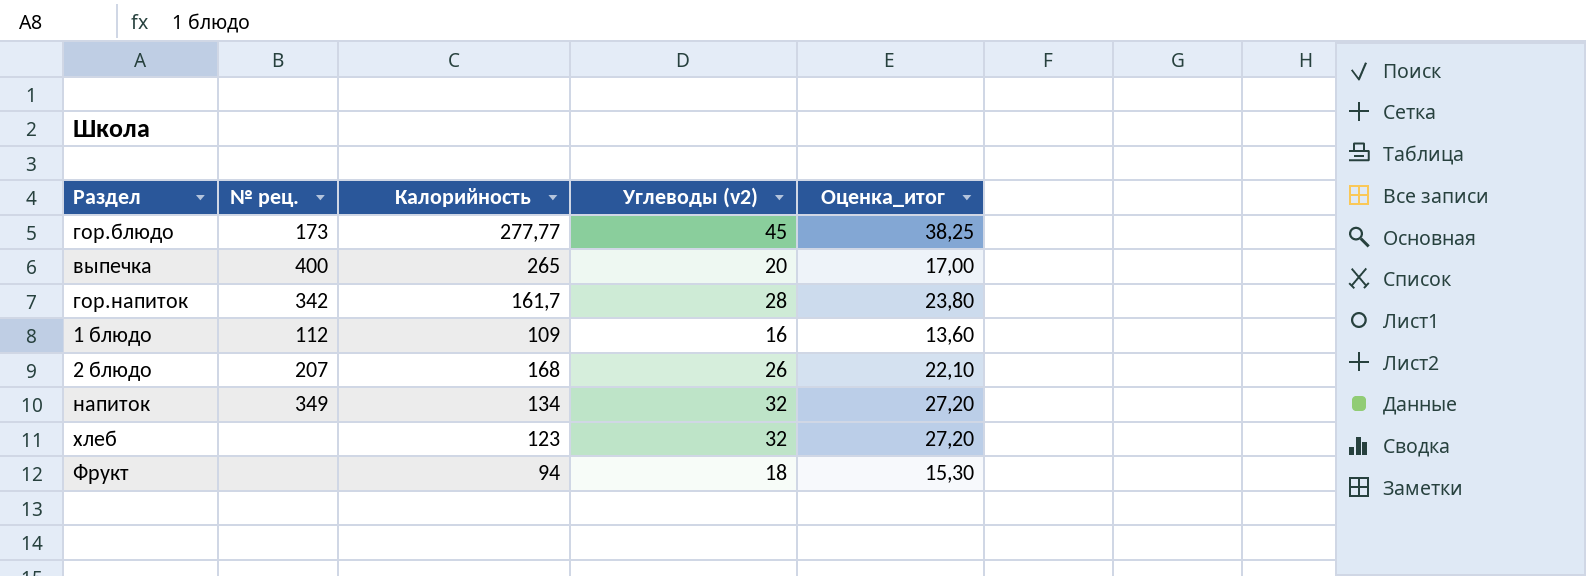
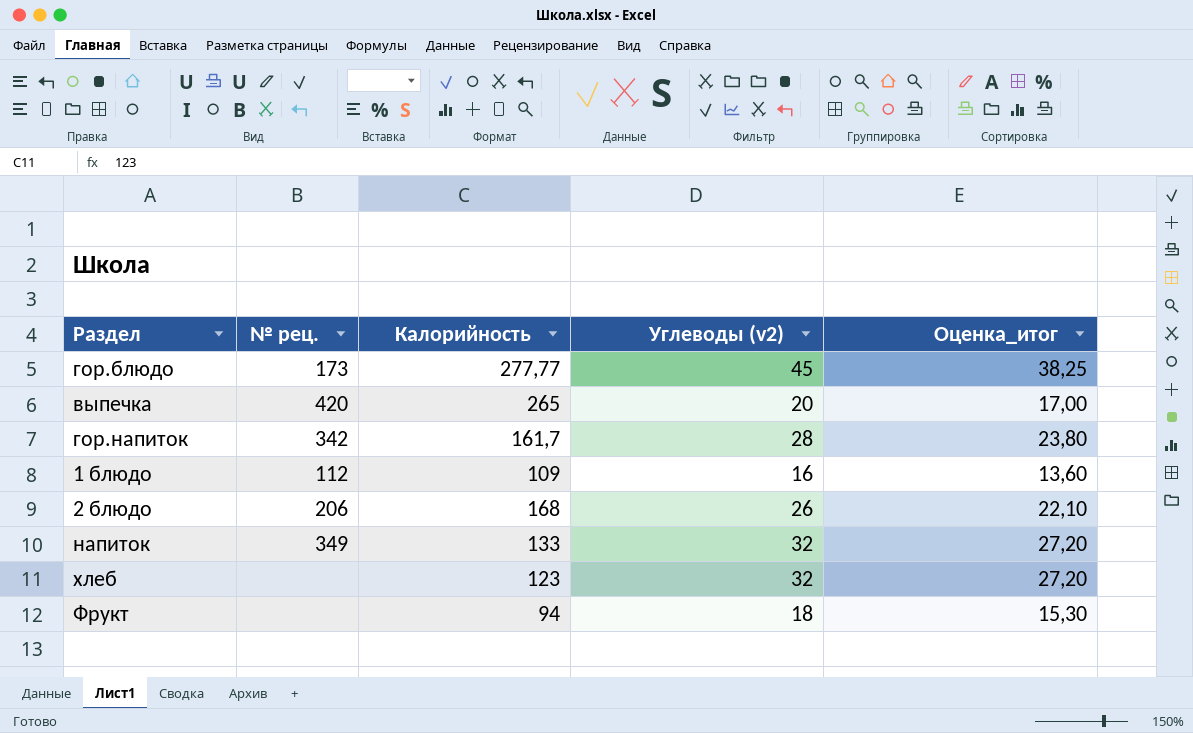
выпечка | № рец.: 400 -> 420
2 блюдо | № рец.: 207 -> 206
напиток | Калорийность: 134 -> 133

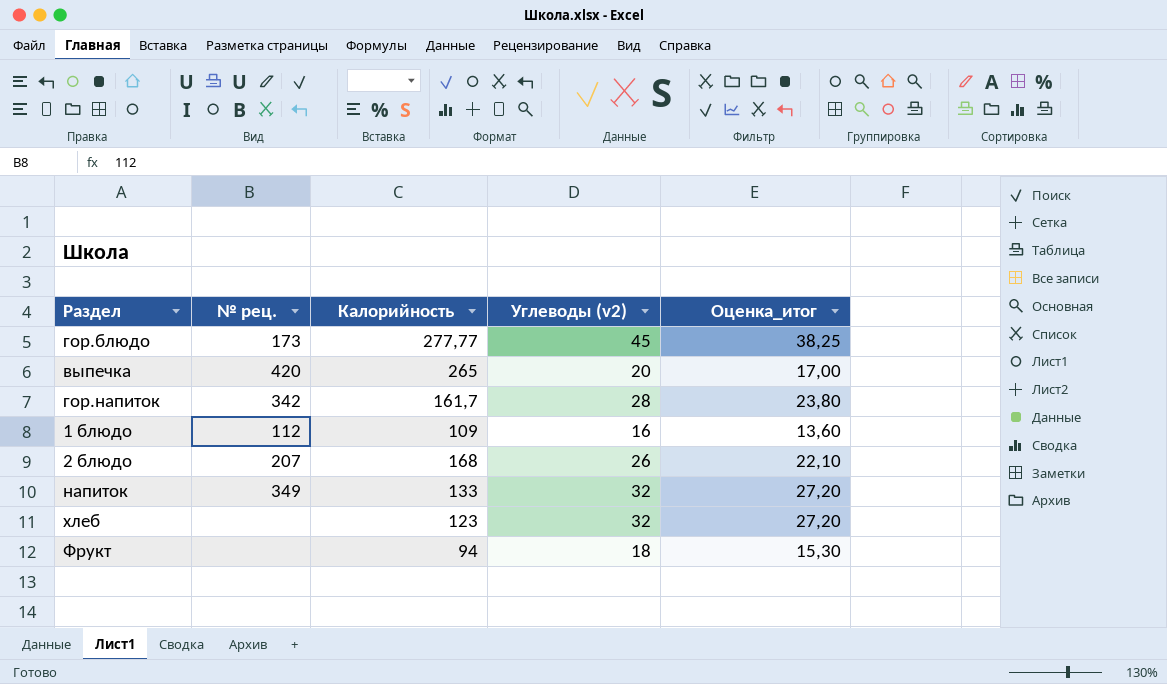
2 блюдо | № рец.: 206 -> 207

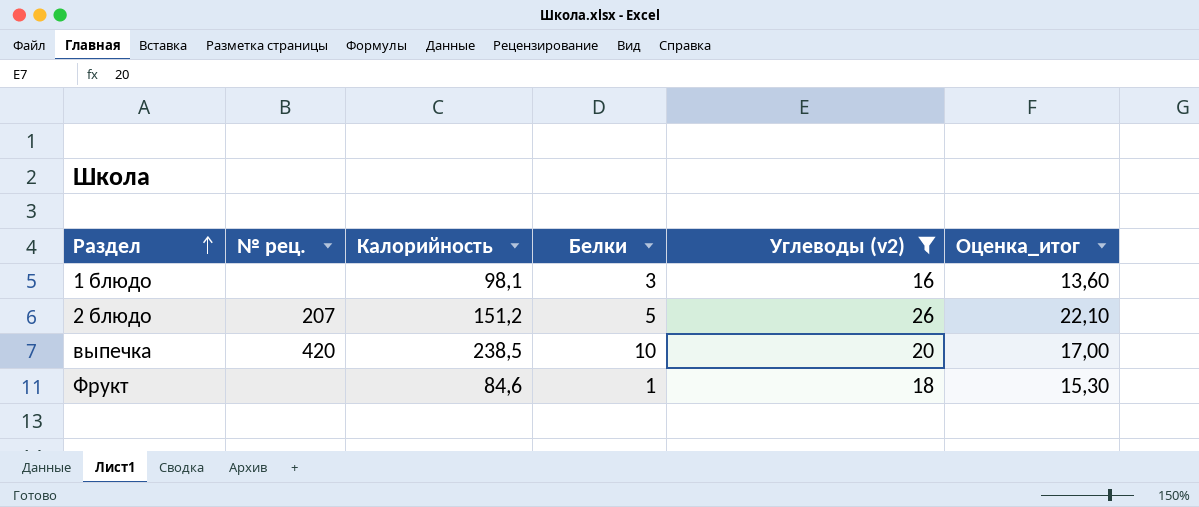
filter: none -> Углеводы (v2) <= 26
row order: none -> Раздел ascending
column Белки | position: none -> 4
1 блюдо | № рец.: 112 -> none
1 блюдо | Калорийность: 109 -> 98,1
2 блюдо | Калорийность: 168 -> 151,2
выпечка | Калорийность: 265 -> 238,5
Фрукт | Калорийность: 94 -> 84,6

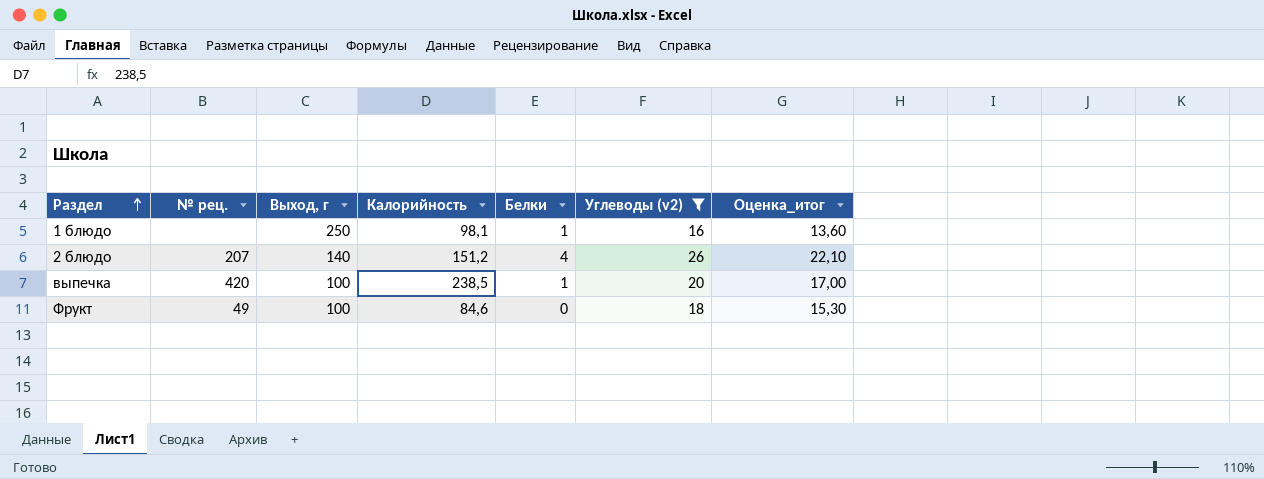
column Выход, г | position: none -> 3
1 блюдо | Белки: 3 -> 1
2 блюдо | Белки: 5 -> 4
выпечка | Белки: 10 -> 1
Фрукт | № рец.: none -> 49
Фрукт | Белки: 1 -> 0

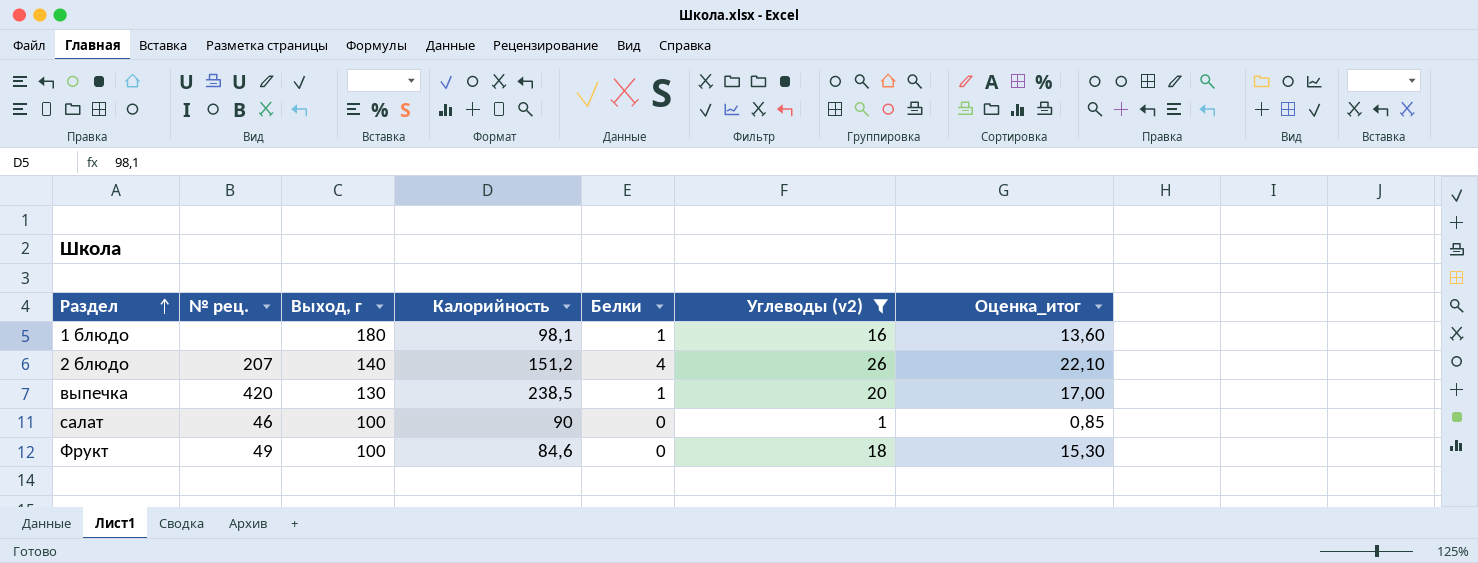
1 блюдо | Выход, г: 250 -> 180
выпечка | Выход, г: 100 -> 130
row салат: none -> 46 | 100 | 90 | 0 | 1 | 0,85

